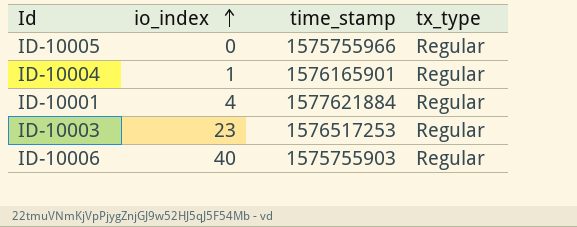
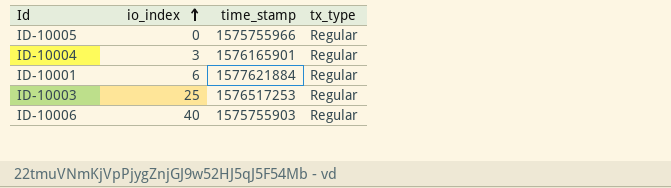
ID-10004 | io_index: 1 -> 3
ID-10001 | io_index: 4 -> 6
ID-10003 | io_index: 23 -> 25

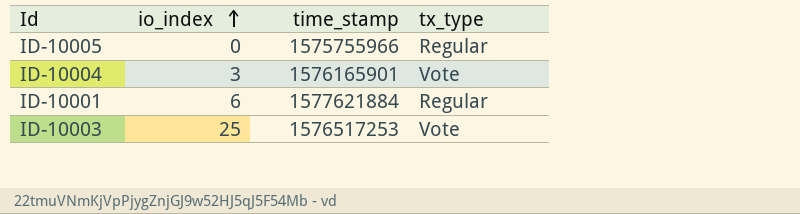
row ID-10006: 40 | 1575755903 | Regular -> none
ID-10004 | tx_type: Regular -> Vote
ID-10003 | tx_type: Regular -> Vote

